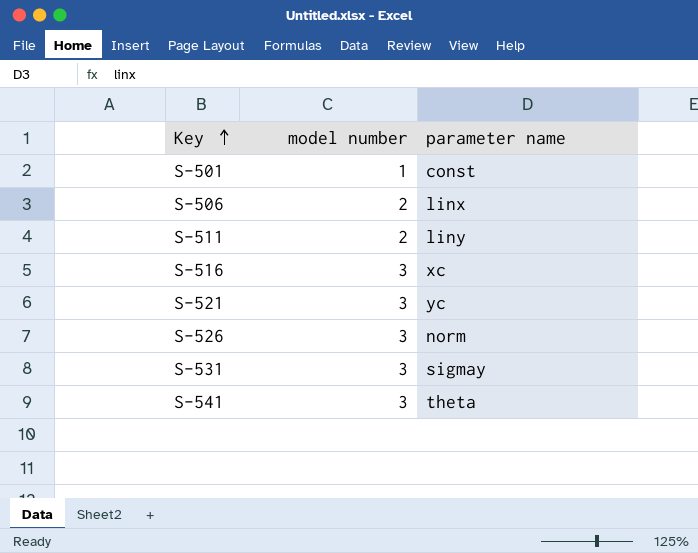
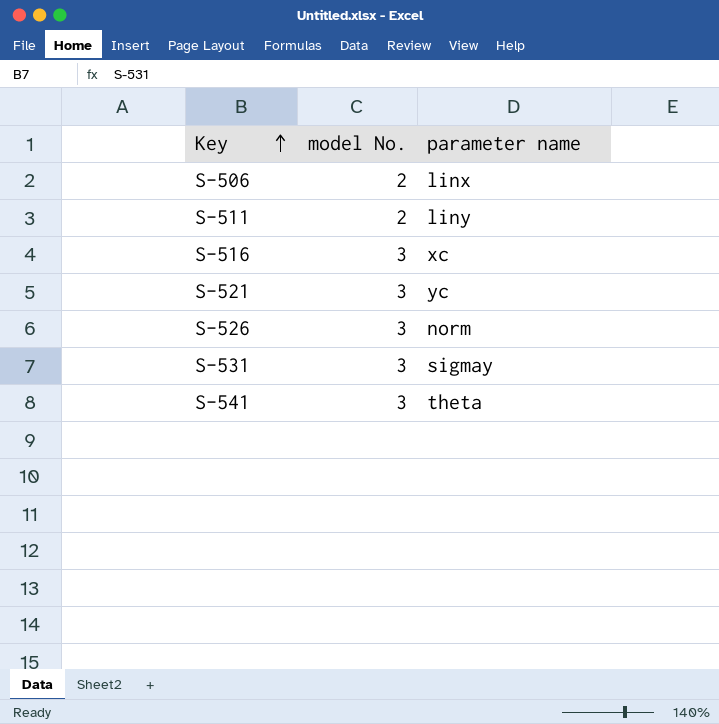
column name: model number -> model No.
row S-501: 1 | const -> none

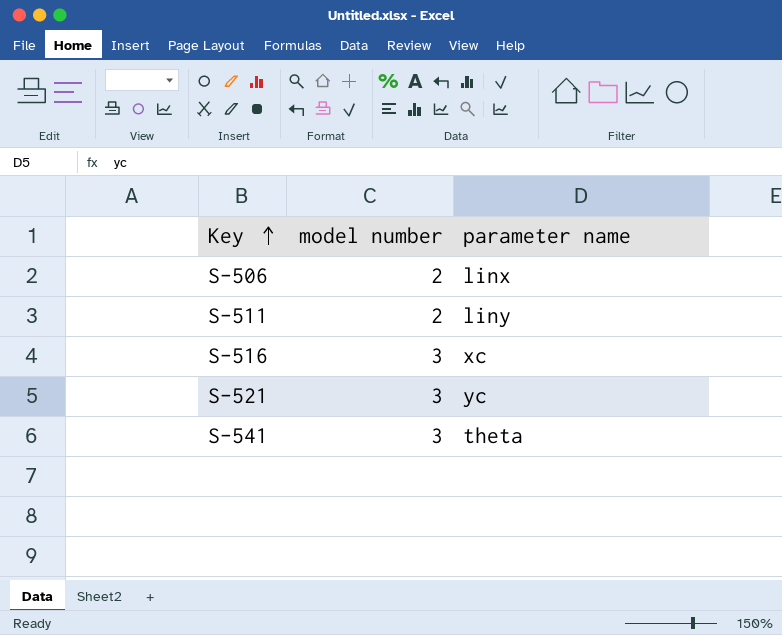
column name: model No. -> model number
row S-526: 3 | norm -> none
row S-531: 3 | sigmay -> none

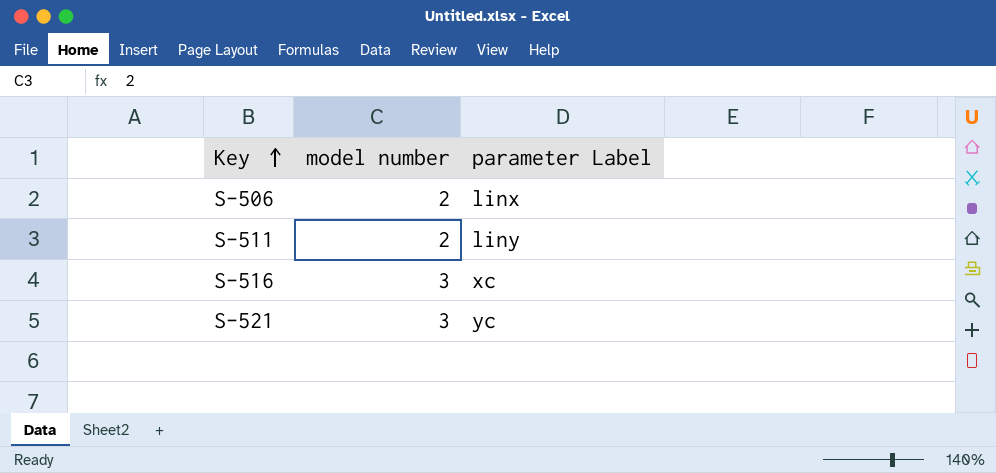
column name: parameter name -> parameter Label
row S-541: 3 | theta -> none

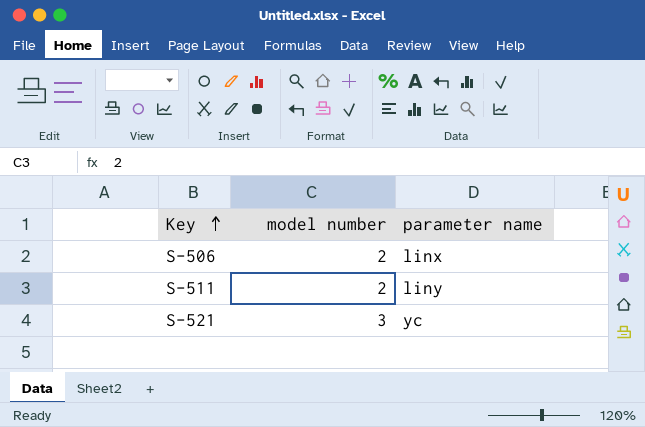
column name: parameter Label -> parameter name
row S-516: 3 | xc -> none

